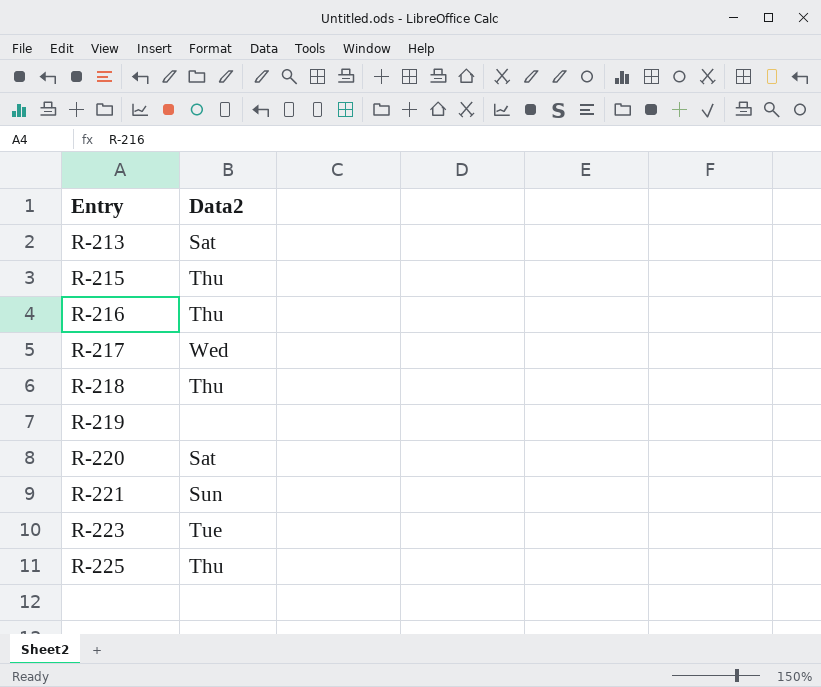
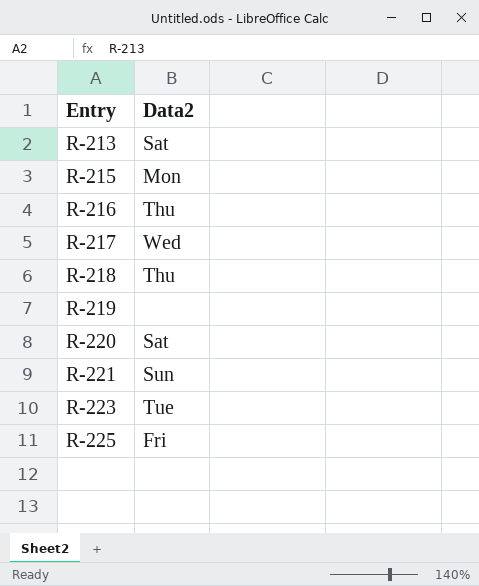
R-215 | Data2: Thu -> Mon
R-225 | Data2: Thu -> Fri

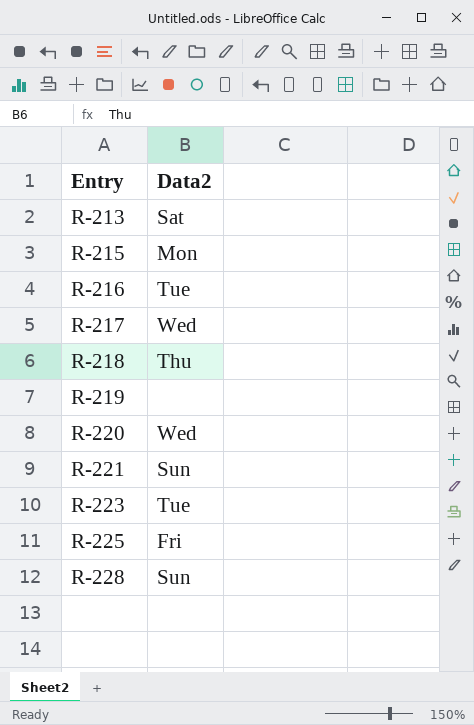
R-216 | Data2: Thu -> Tue
R-220 | Data2: Sat -> Wed
row R-228: none -> Sun

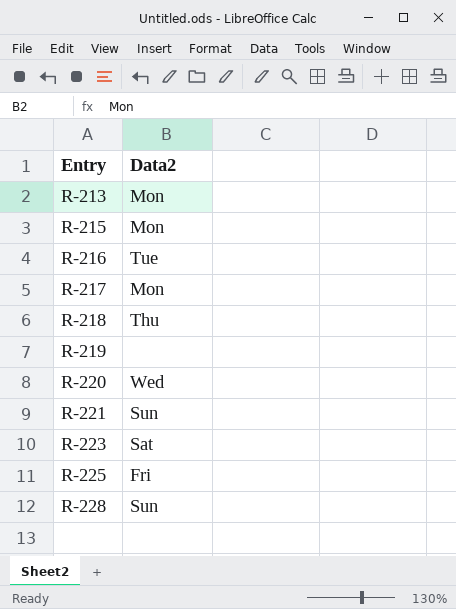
R-213 | Data2: Sat -> Mon
R-217 | Data2: Wed -> Mon
R-223 | Data2: Tue -> Sat

